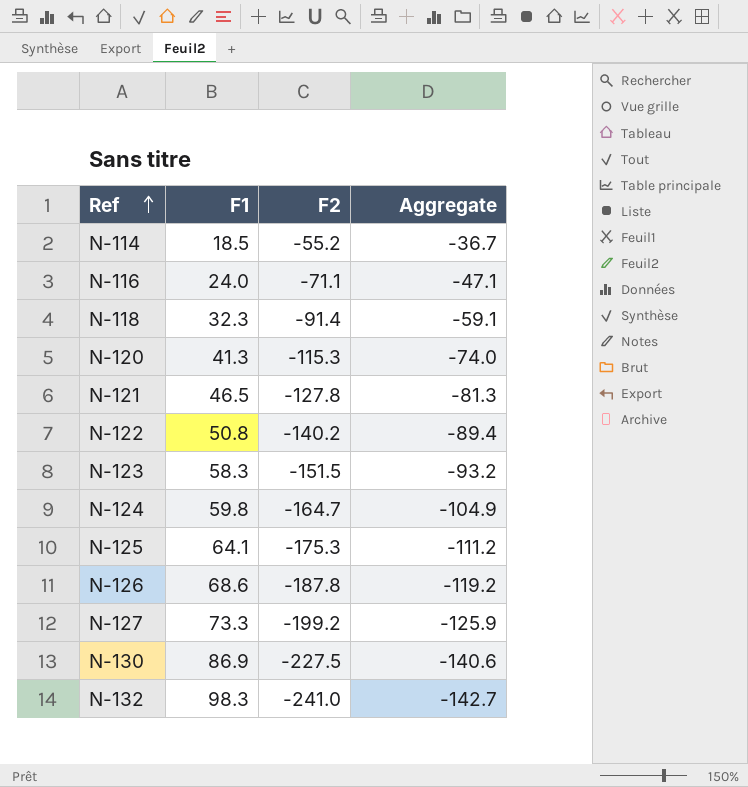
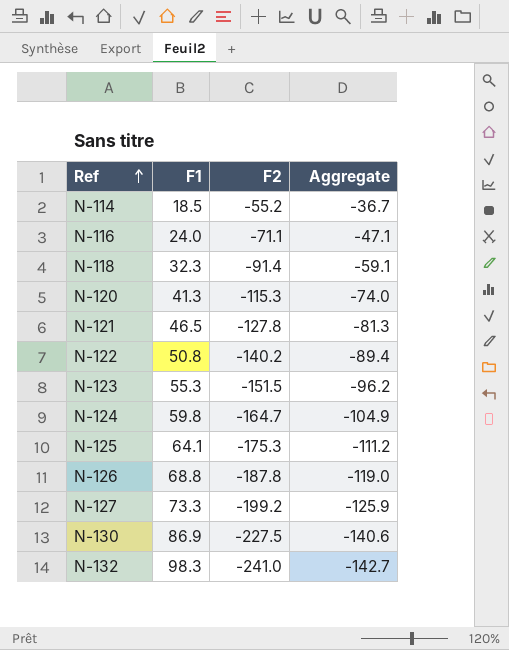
N-123 | F1: 58.3 -> 55.3
N-123 | Aggregate: -93.2 -> -96.2
N-126 | F1: 68.6 -> 68.8
N-126 | Aggregate: -119.2 -> -119.0

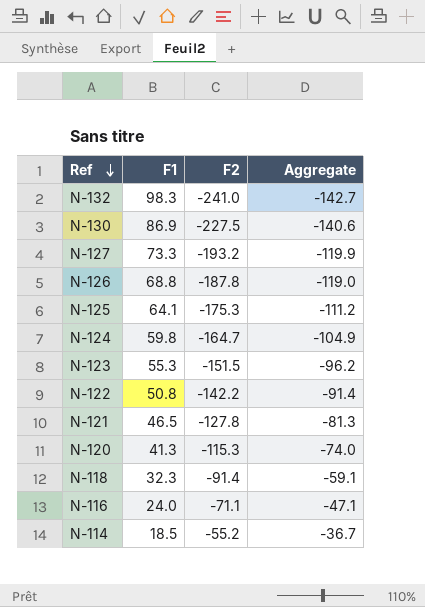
row order: Ref ascending -> Ref descending
N-127 | F2: -199.2 -> -193.2
N-127 | Aggregate: -125.9 -> -119.9
N-122 | F2: -140.2 -> -142.2
N-122 | Aggregate: -89.4 -> -91.4

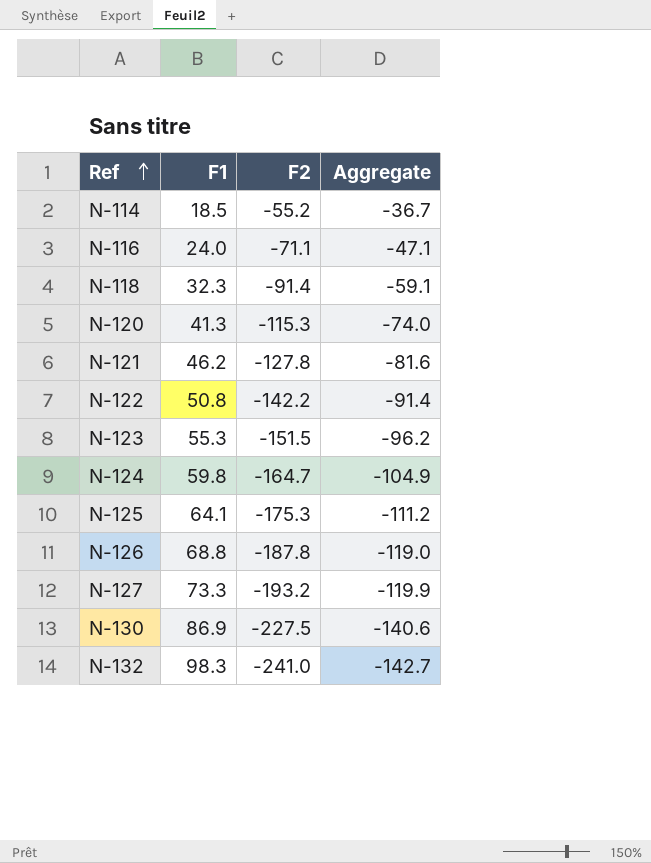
row order: Ref descending -> Ref ascending
N-121 | F1: 46.5 -> 46.2
N-121 | Aggregate: -81.3 -> -81.6

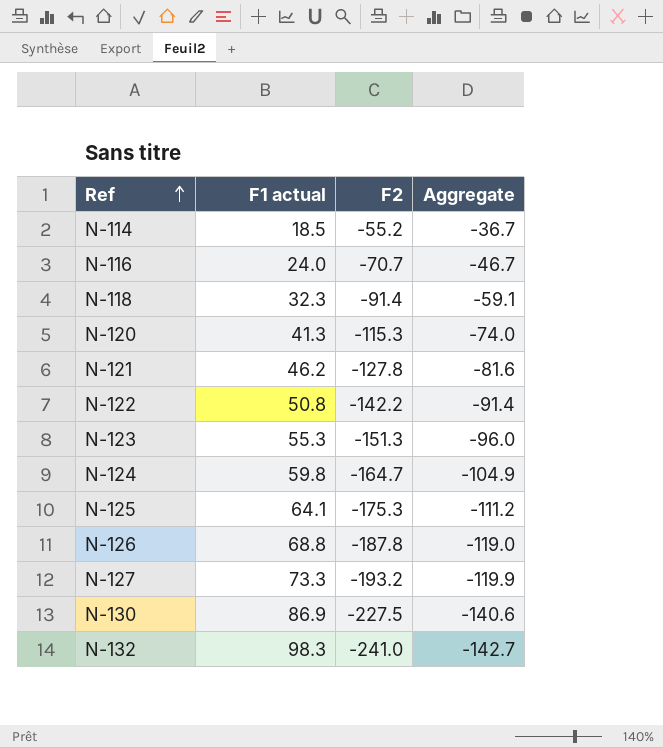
column name: F1 -> F1 actual
N-116 | F2: -71.1 -> -70.7
N-116 | Aggregate: -47.1 -> -46.7
N-123 | F2: -151.5 -> -151.3
N-123 | Aggregate: -96.2 -> -96.0

